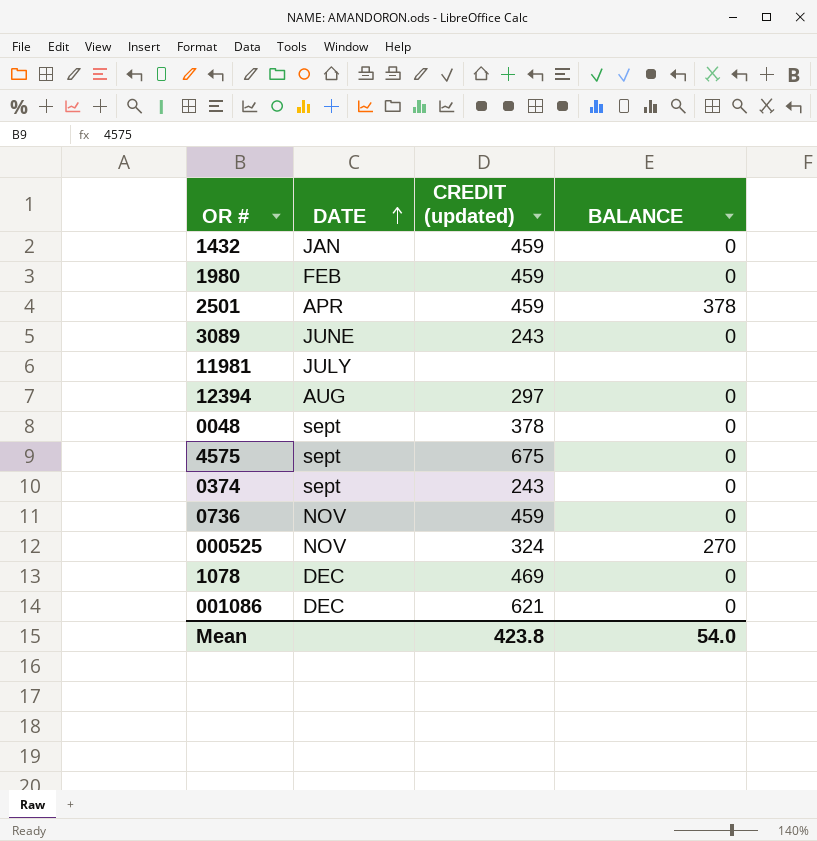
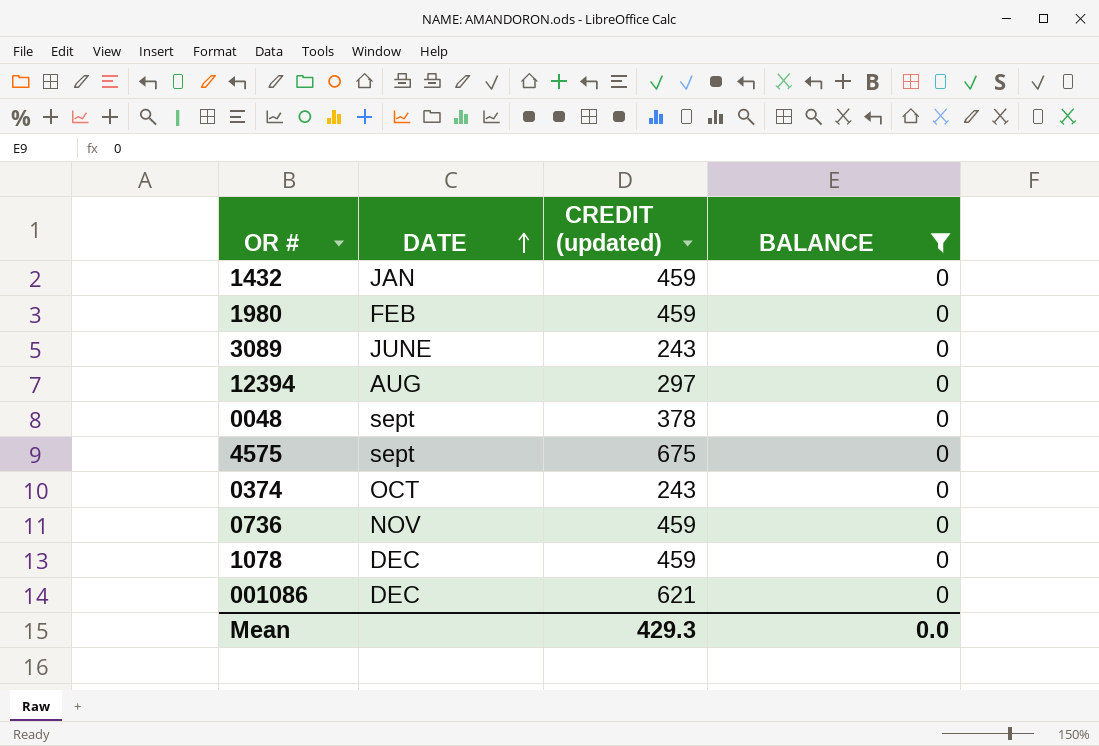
filter: none -> BALANCE = 0
0374 | DATE: sept -> OCT
1078 | CREDIT (updated): 469 -> 459
Mean | CREDIT (updated): 423.8 -> 429.3
Mean | BALANCE: 54.0 -> 0.0

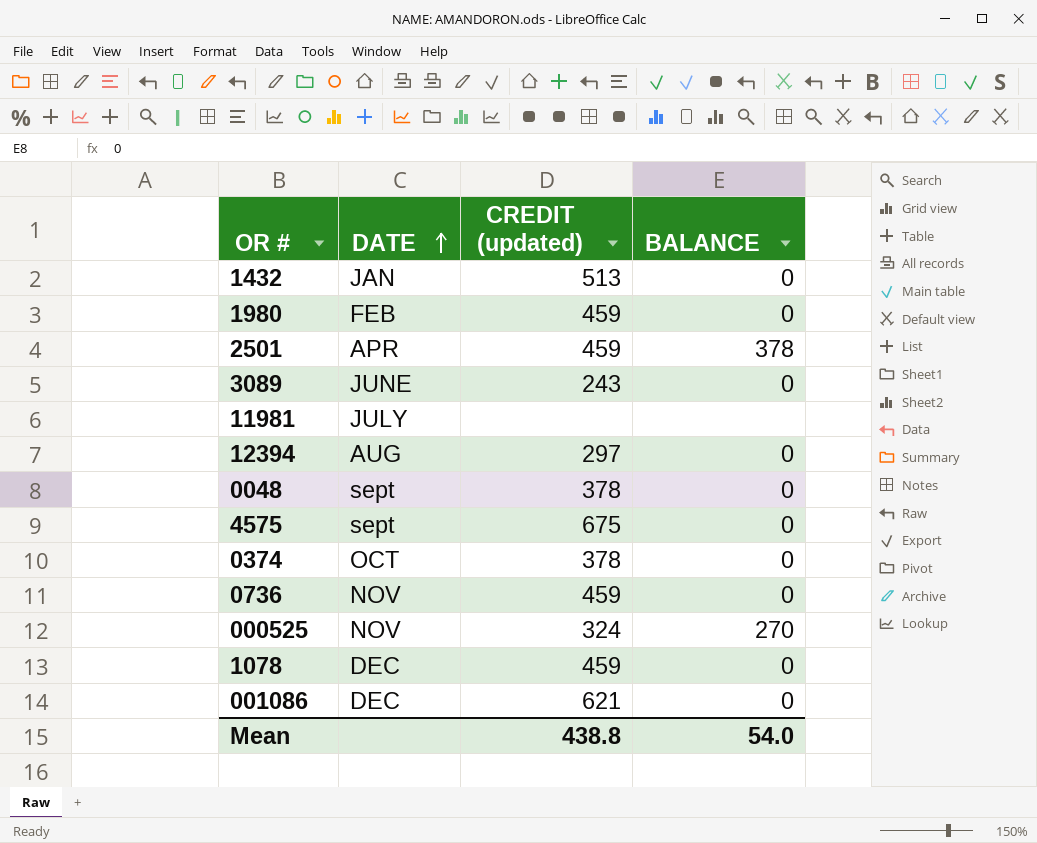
filter: BALANCE = 0 -> none
1432 | CREDIT (updated): 459 -> 513
0374 | CREDIT (updated): 243 -> 378
Mean | CREDIT (updated): 429.3 -> 438.8
Mean | BALANCE: 0.0 -> 54.0

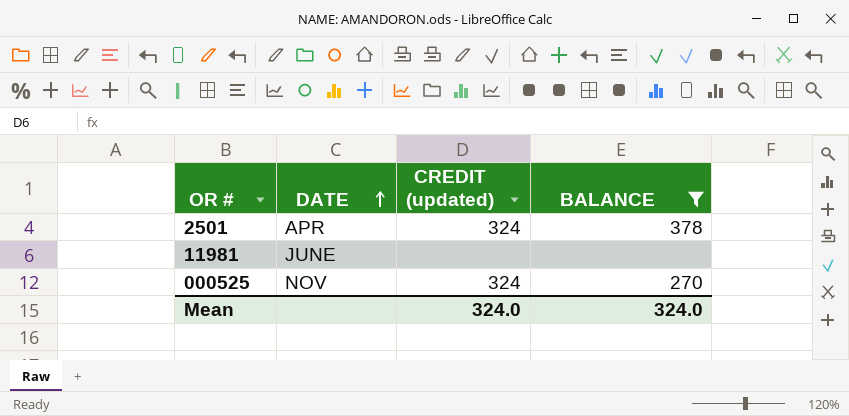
filter: none -> BALANCE != 0
2501 | CREDIT (updated): 459 -> 324
11981 | DATE: JULY -> JUNE
Mean | CREDIT (updated): 438.8 -> 324.0
Mean | BALANCE: 54.0 -> 324.0

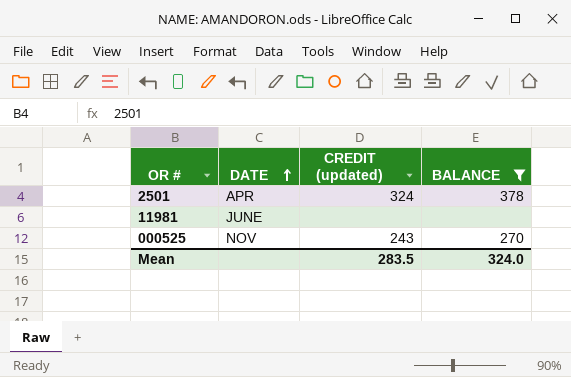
000525 | CREDIT (updated): 324 -> 243
Mean | CREDIT (updated): 324.0 -> 283.5

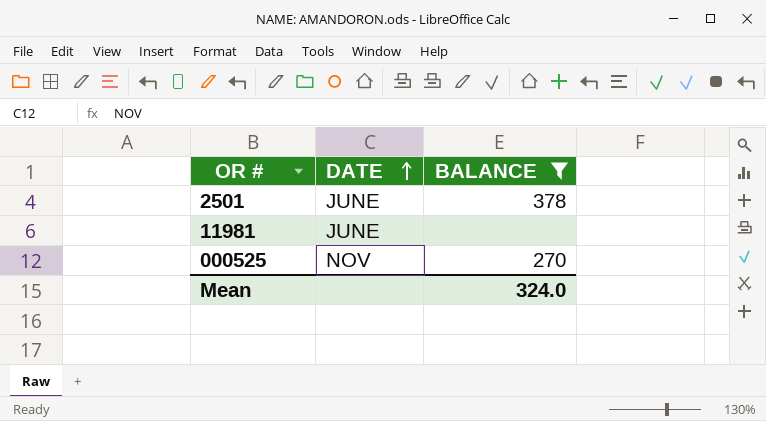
column CREDIT (updated) | position: 3 -> none
2501 | DATE: APR -> JUNE

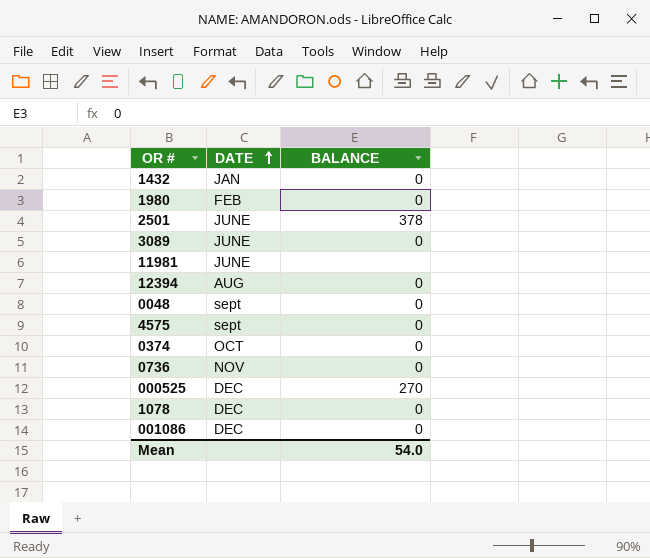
filter: BALANCE != 0 -> none
000525 | DATE: NOV -> DEC
Mean | BALANCE: 324.0 -> 54.0

